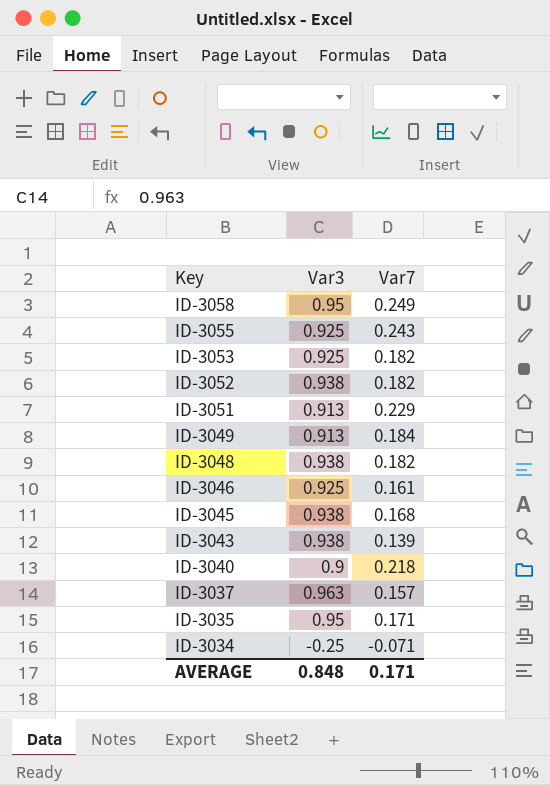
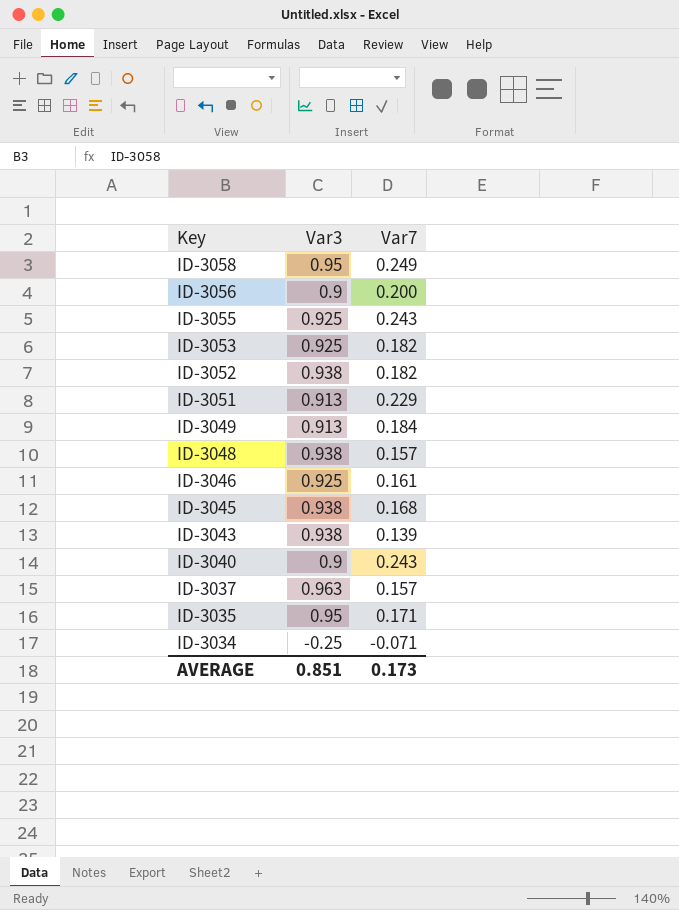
row ID-3056: none -> 0.9 | 0.200
ID-3048 | Var7: 0.182 -> 0.157
ID-3040 | Var7: 0.218 -> 0.243
AVERAGE | Var3: 0.848 -> 0.851
AVERAGE | Var7: 0.171 -> 0.173

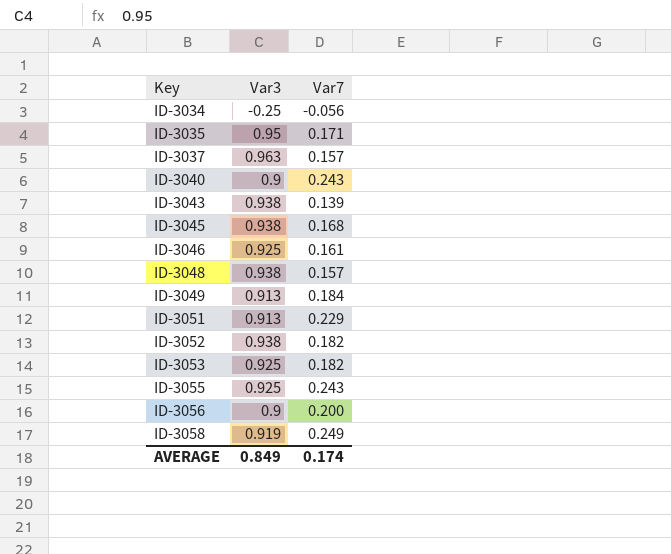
row order: Key descending -> Key ascending
ID-3034 | Var7: -0.071 -> -0.056
ID-3058 | Var3: 0.95 -> 0.919
AVERAGE | Var3: 0.851 -> 0.849
AVERAGE | Var7: 0.173 -> 0.174

